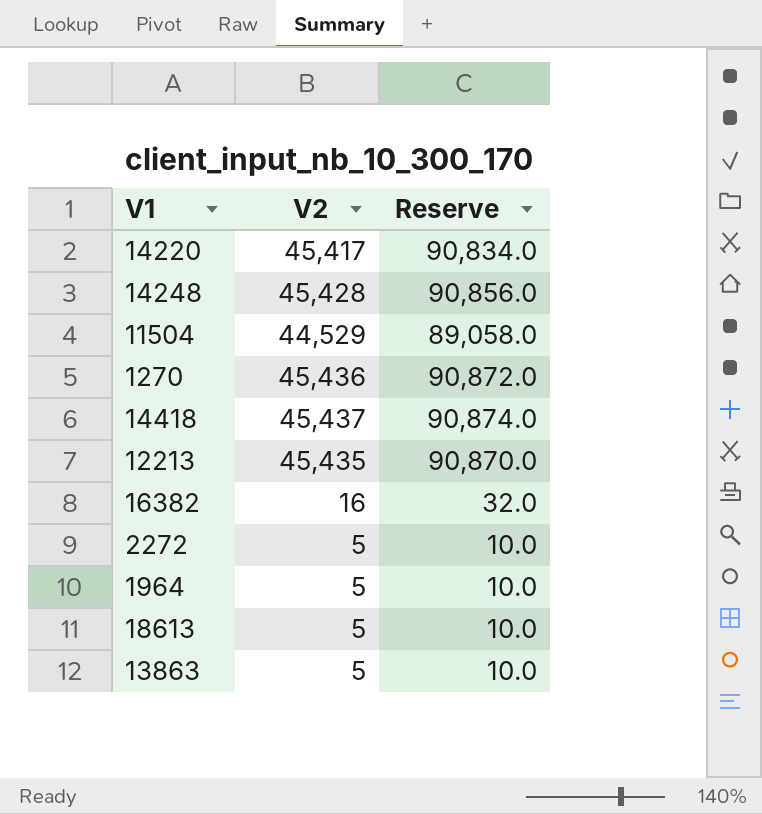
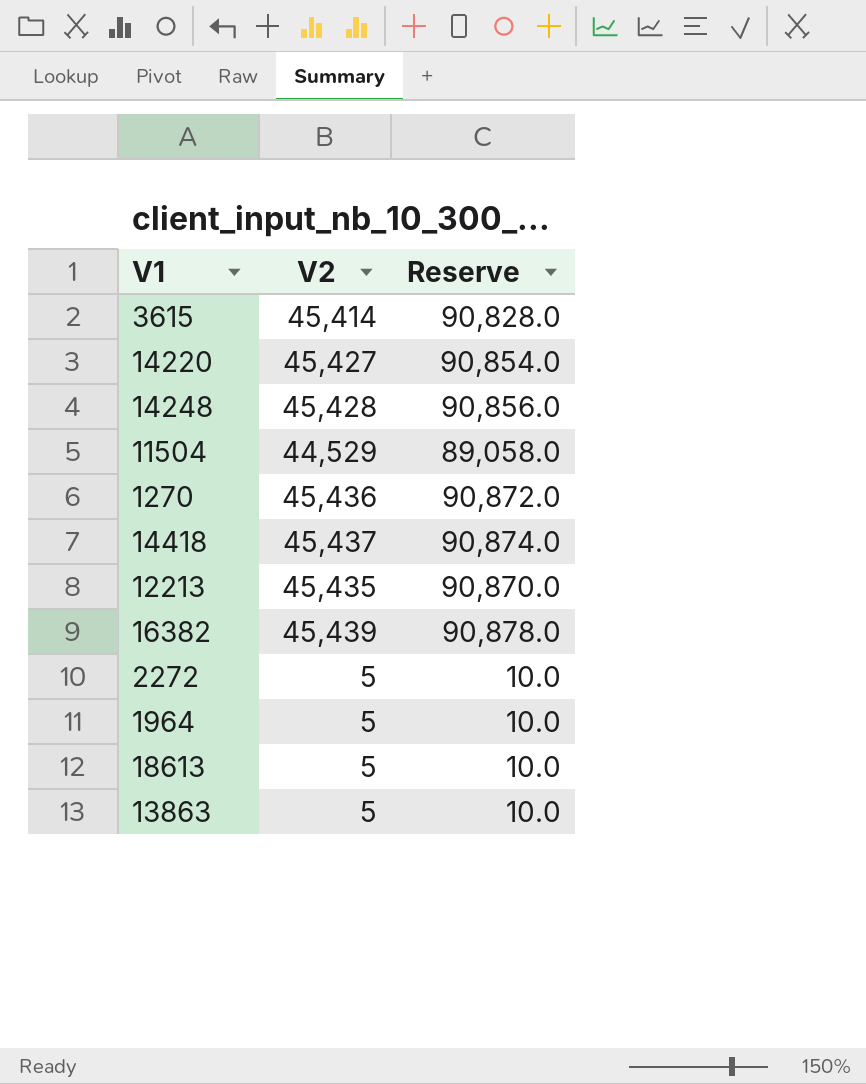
row 3615: none -> 45,414 | 90,828.0
14220 | V2: 45,417 -> 45,427
14220 | Reserve: 90,834.0 -> 90,854.0
16382 | V2: 16 -> 45,439
16382 | Reserve: 32.0 -> 90,878.0

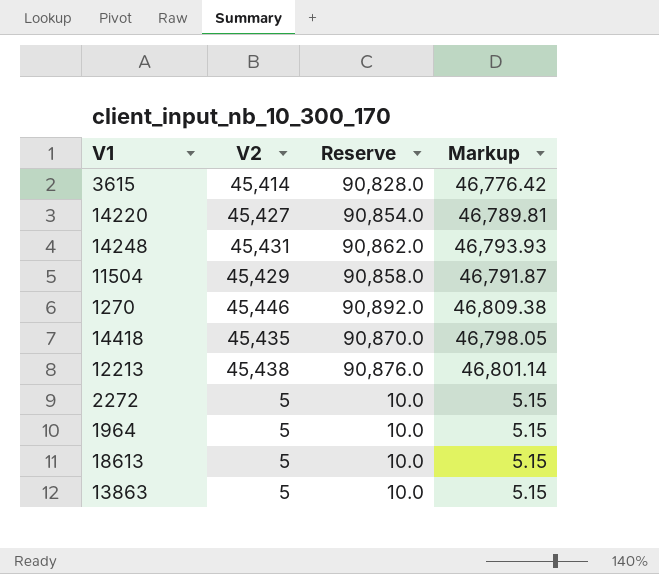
column Markup | formula: none -> [V2] * 1.03
row 16382: 45,439 | 90,878.0 -> none
14248 | V2: 45,428 -> 45,431
14248 | Reserve: 90,856.0 -> 90,862.0
11504 | V2: 44,529 -> 45,429
11504 | Reserve: 89,058.0 -> 90,858.0
1270 | V2: 45,436 -> 45,446
1270 | Reserve: 90,872.0 -> 90,892.0
14418 | V2: 45,437 -> 45,435
14418 | Reserve: 90,874.0 -> 90,870.0
12213 | V2: 45,435 -> 45,438
12213 | Reserve: 90,870.0 -> 90,876.0

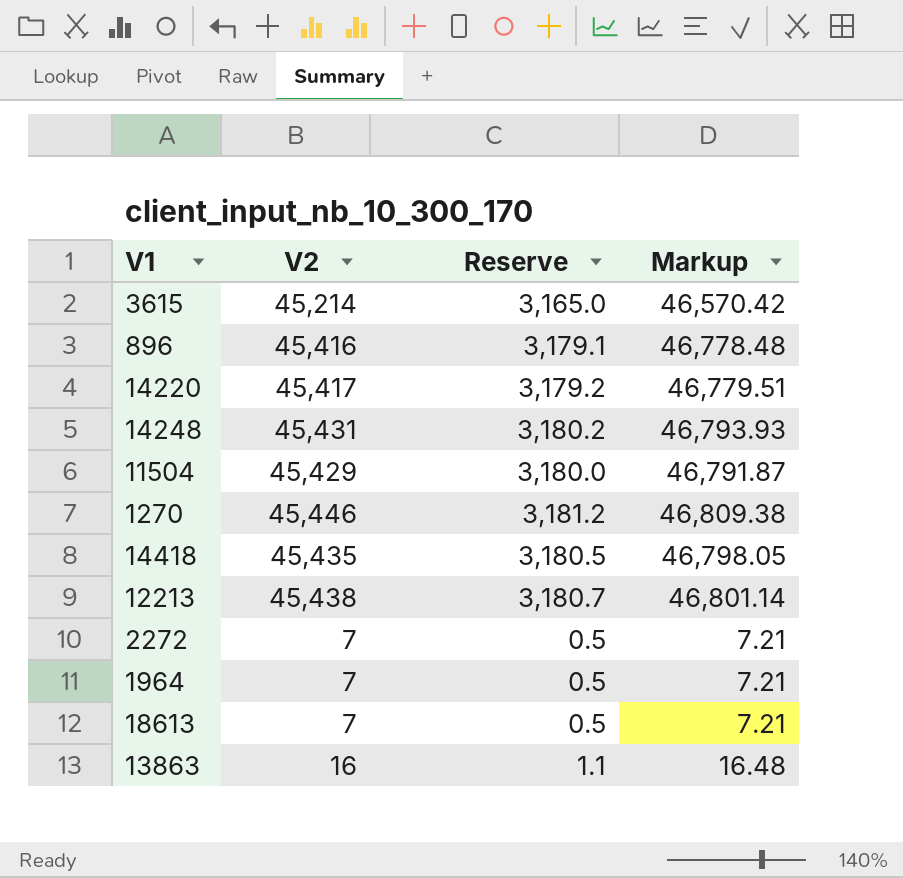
column Reserve | formula: [V2] * 2 -> [V2] * 0.07
3615 | V2: 45,414 -> 45,214
3615 | Markup: 46,776.42 -> 46,570.42
row 896: none -> 45,416 | 3,179.1 | 46,778.48
14220 | V2: 45,427 -> 45,417
14220 | Markup: 46,789.81 -> 46,779.51
2272 | V2: 5 -> 7
2272 | Markup: 5.15 -> 7.21
1964 | V2: 5 -> 7
1964 | Markup: 5.15 -> 7.21
18613 | V2: 5 -> 7
18613 | Markup: 5.15 -> 7.21
13863 | V2: 5 -> 16
13863 | Markup: 5.15 -> 16.48

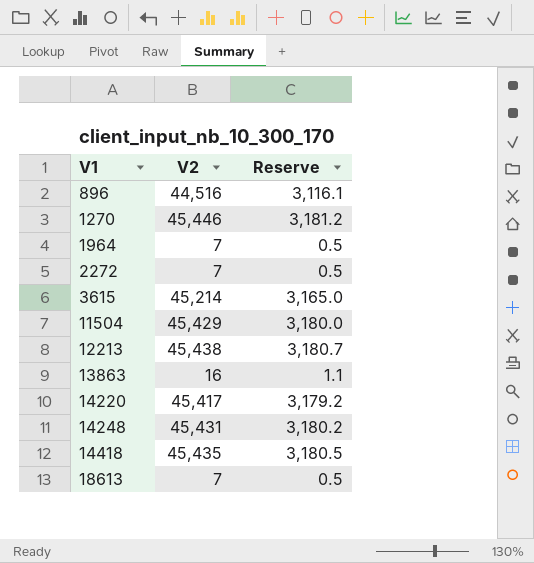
row order: none -> V1 ascending
column Markup | formula: [V2] * 1.03 -> none
896 | V2: 45,416 -> 44,516
896 | Reserve: 3,179.1 -> 3,116.1

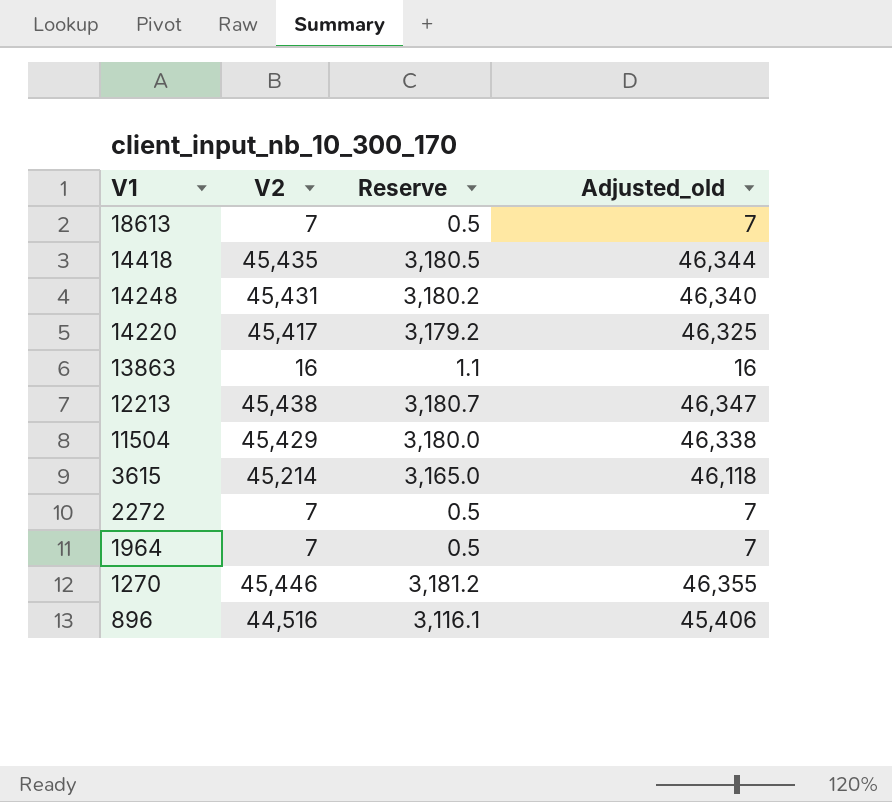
row order: V1 ascending -> V1 descending
column Adjusted_old | formula: none -> [V2] * 1.02

